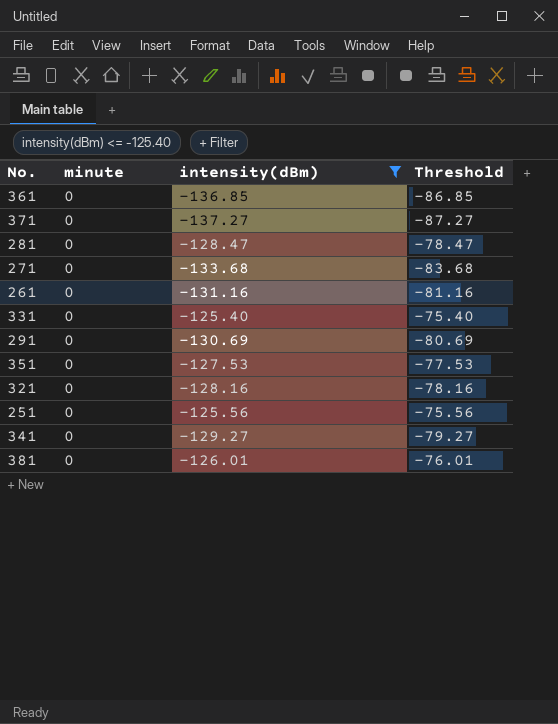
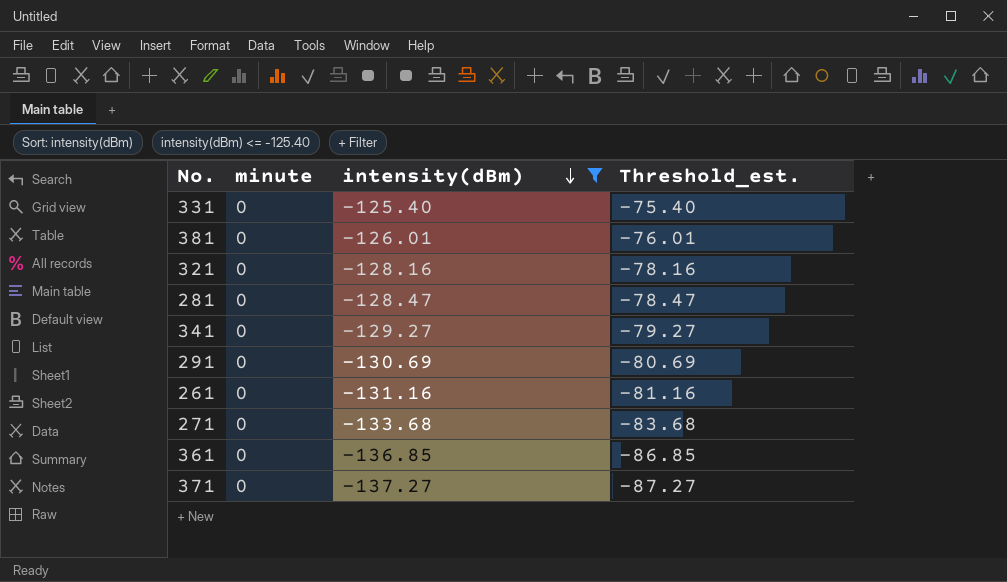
row order: none -> intensity(dBm) descending
column name: Threshold -> Threshold_est.
row 351: 0 | -127.53 | -77.53 -> none
row 251: 0 | -125.56 | -75.56 -> none

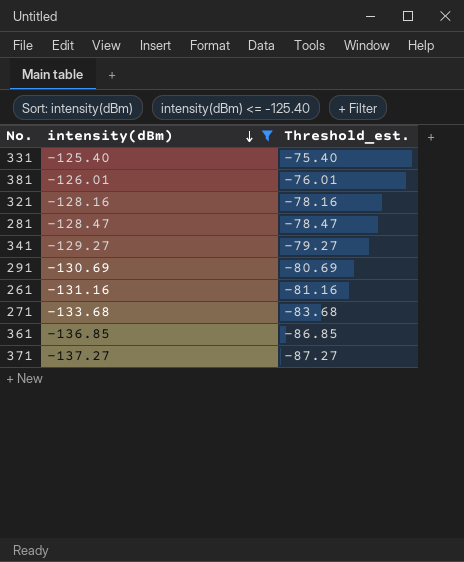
column minute | position: 2 -> none

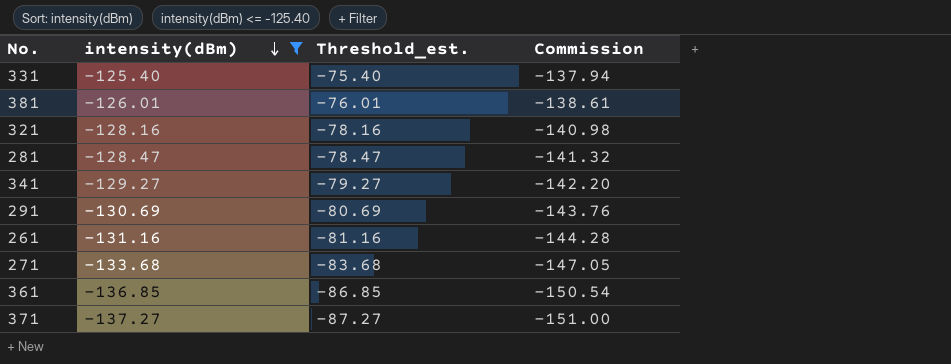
column Commission | formula: none -> [intensity(dBm)] * 1.1

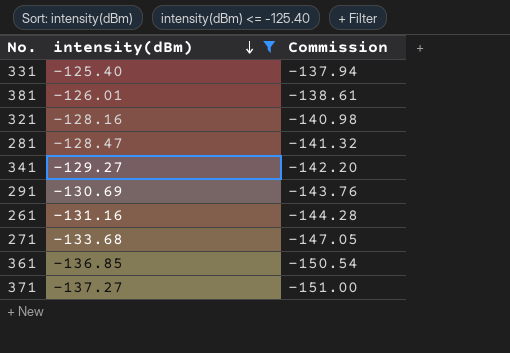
column Threshold_est. | formula: [intensity(dBm)] + 50 -> none

